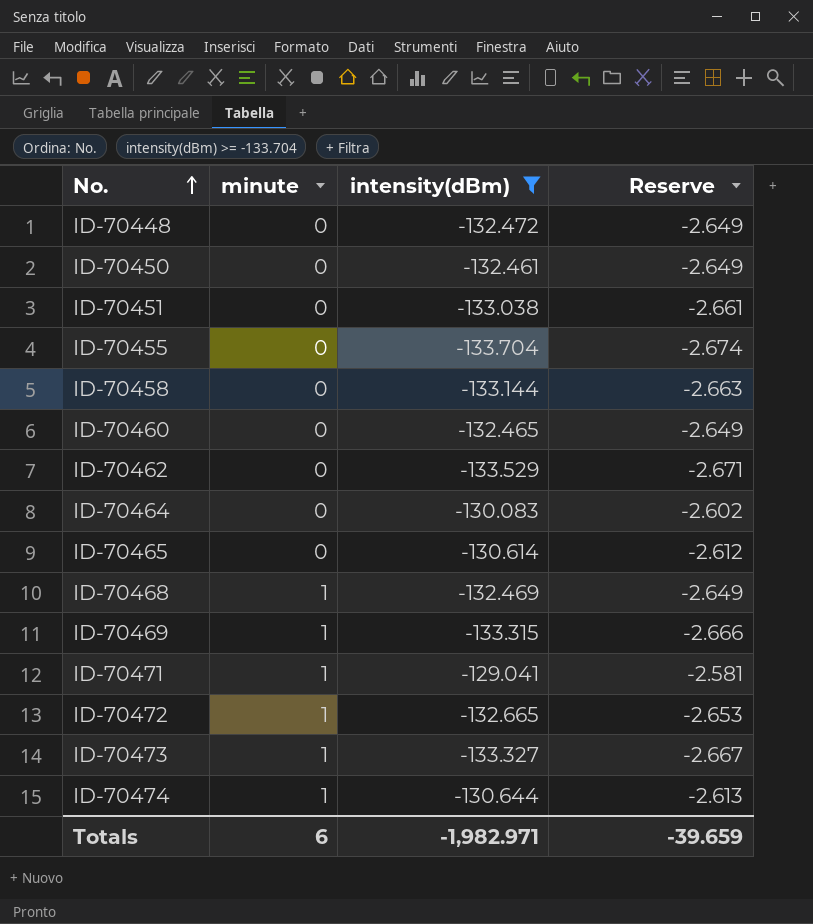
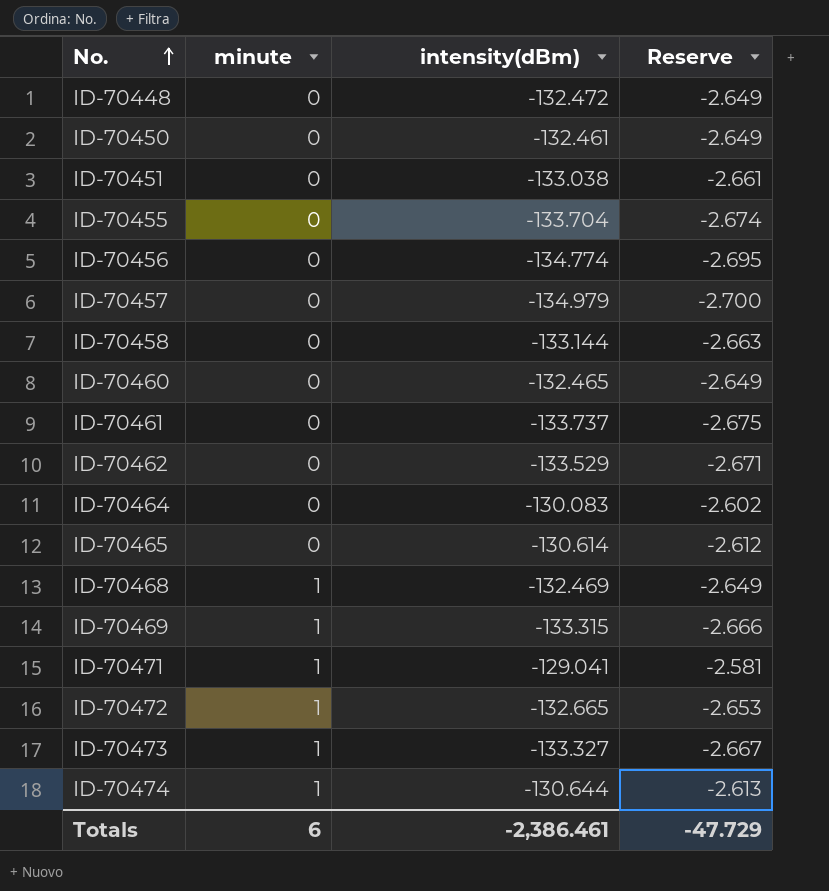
filter: intensity(dBm) >= -133.704 -> none
Totals | intensity(dBm): -1,982.971 -> -2,386.461
Totals | Reserve: -39.659 -> -47.729

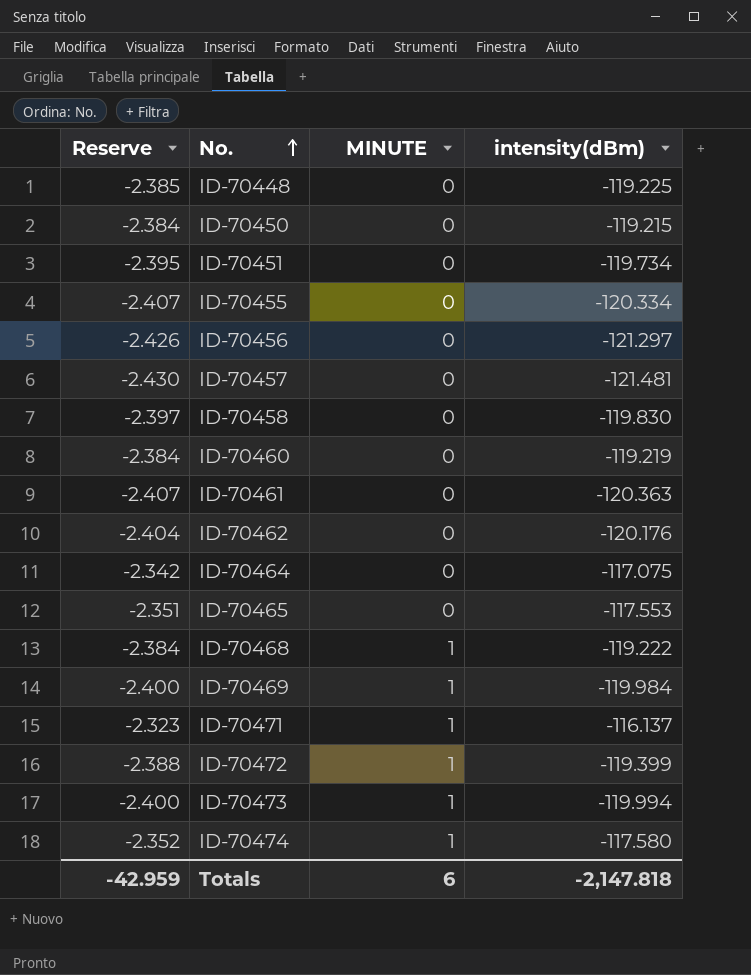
column Reserve | position: 4 -> 1
column name: minute -> MINUTE
ID-70448 | Reserve: -2.649 -> -2.385
ID-70448 | intensity(dBm): -132.472 -> -119.225
ID-70450 | Reserve: -2.649 -> -2.384
ID-70450 | intensity(dBm): -132.461 -> -119.215
ID-70451 | Reserve: -2.661 -> -2.395
ID-70451 | intensity(dBm): -133.038 -> -119.734
ID-70455 | Reserve: -2.674 -> -2.407
ID-70455 | intensity(dBm): -133.704 -> -120.334
ID-70456 | Reserve: -2.695 -> -2.426
ID-70456 | intensity(dBm): -134.774 -> -121.297
ID-70457 | Reserve: -2.700 -> -2.430
ID-70457 | intensity(dBm): -134.979 -> -121.481
ID-70458 | Reserve: -2.663 -> -2.397
ID-70458 | intensity(dBm): -133.144 -> -119.830
ID-70460 | Reserve: -2.649 -> -2.384
ID-70460 | intensity(dBm): -132.465 -> -119.219
ID-70461 | Reserve: -2.675 -> -2.407
ID-70461 | intensity(dBm): -133.737 -> -120.363
ID-70462 | Reserve: -2.671 -> -2.404
ID-70462 | intensity(dBm): -133.529 -> -120.176
ID-70464 | Reserve: -2.602 -> -2.342
ID-70464 | intensity(dBm): -130.083 -> -117.075
ID-70465 | Reserve: -2.612 -> -2.351
ID-70465 | intensity(dBm): -130.614 -> -117.553
ID-70468 | Reserve: -2.649 -> -2.384
ID-70468 | intensity(dBm): -132.469 -> -119.222
ID-70469 | Reserve: -2.666 -> -2.400
ID-70469 | intensity(dBm): -133.315 -> -119.984
ID-70471 | Reserve: -2.581 -> -2.323
ID-70471 | intensity(dBm): -129.041 -> -116.137
ID-70472 | Reserve: -2.653 -> -2.388
ID-70472 | intensity(dBm): -132.665 -> -119.399
ID-70473 | Reserve: -2.667 -> -2.400
ID-70473 | intensity(dBm): -133.327 -> -119.994
ID-70474 | Reserve: -2.613 -> -2.352
ID-70474 | intensity(dBm): -130.644 -> -117.580
Totals | Reserve: -47.729 -> -42.959
Totals | intensity(dBm): -2,386.461 -> -2,147.818

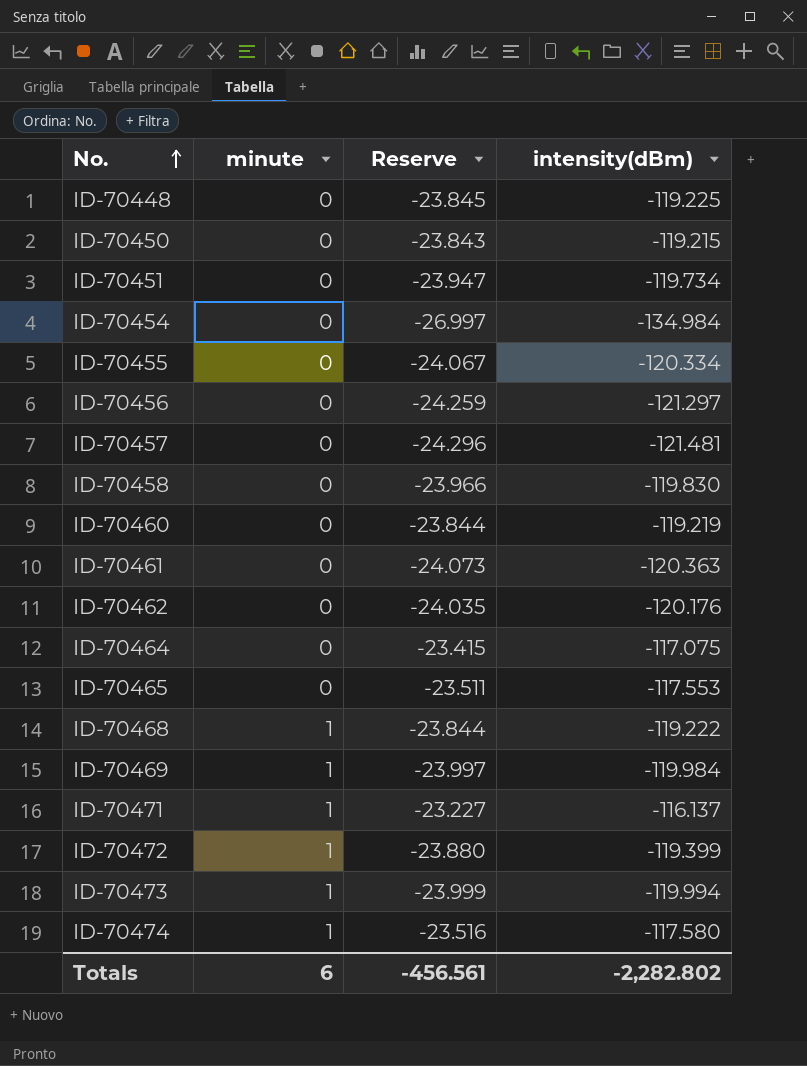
column name: MINUTE -> minute
column Reserve | formula: [intensity(dBm)] * 0.02 -> [intensity(dBm)] * 0.2
column Reserve | position: 1 -> 3
row ID-70454: none -> 0 | -26.997 | -134.984
Totals | Reserve: -42.959 -> -456.561
Totals | intensity(dBm): -2,147.818 -> -2,282.802

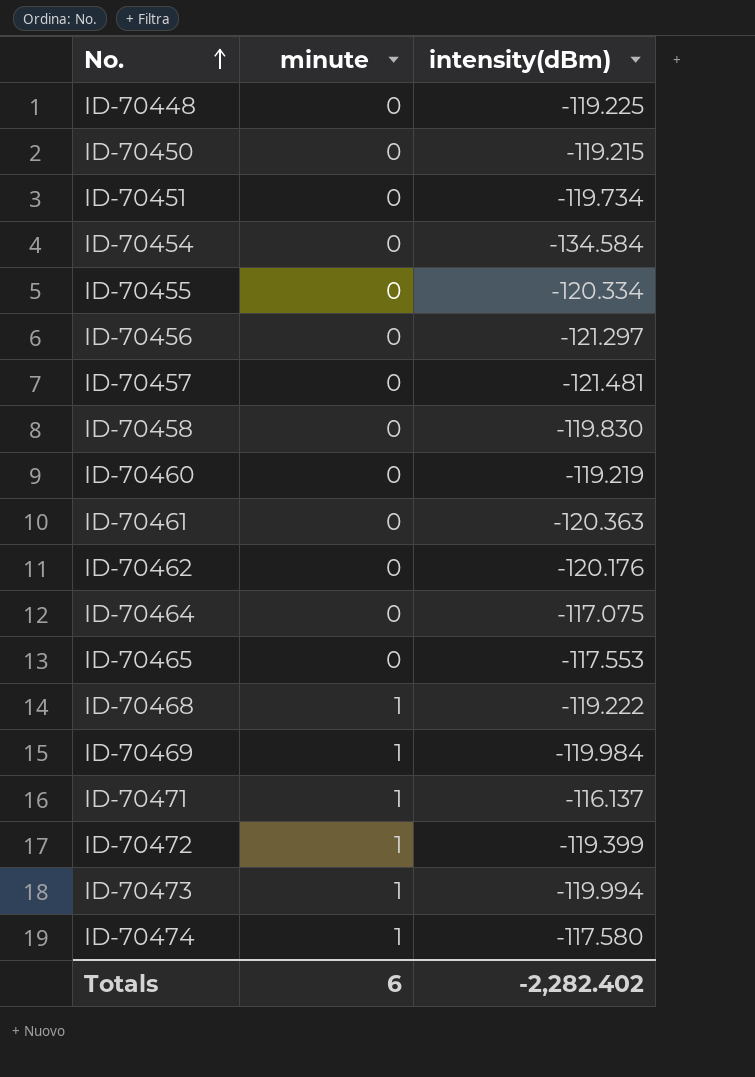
column Reserve | formula: [intensity(dBm)] * 0.2 -> none
ID-70454 | intensity(dBm): -134.984 -> -134.584
Totals | intensity(dBm): -2,282.802 -> -2,282.402

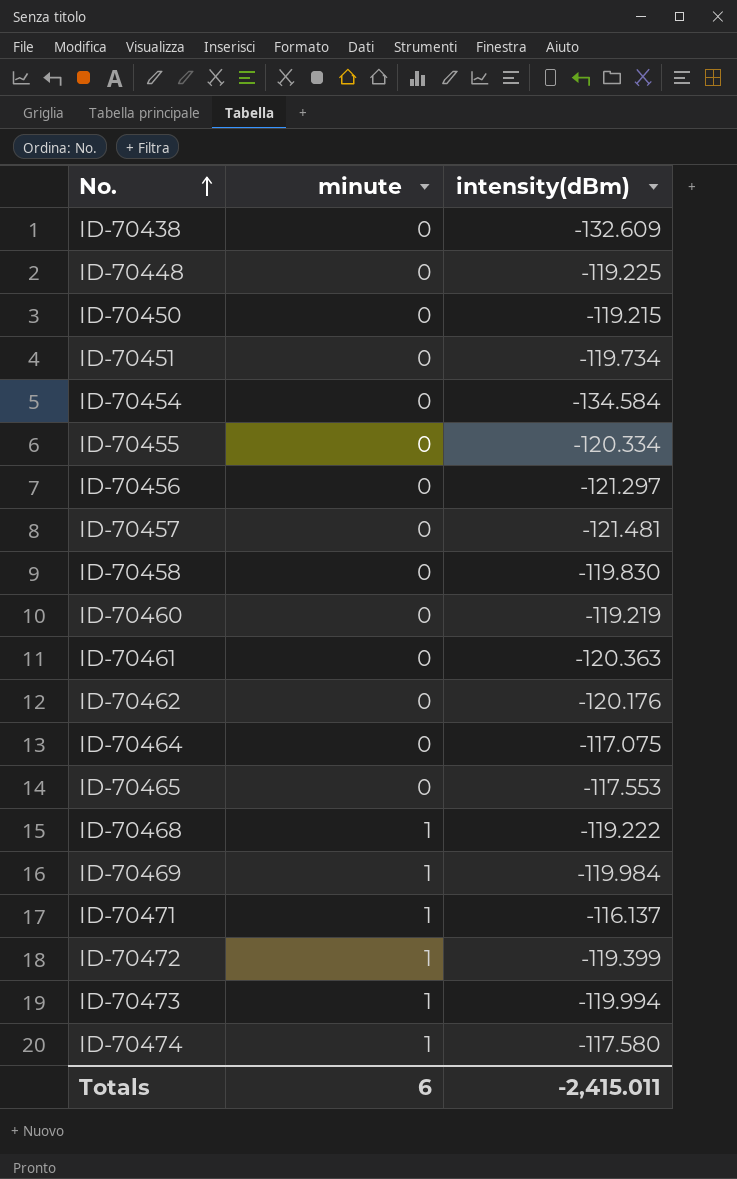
row ID-70438: none -> 0 | -132.609
Totals | intensity(dBm): -2,282.402 -> -2,415.011

